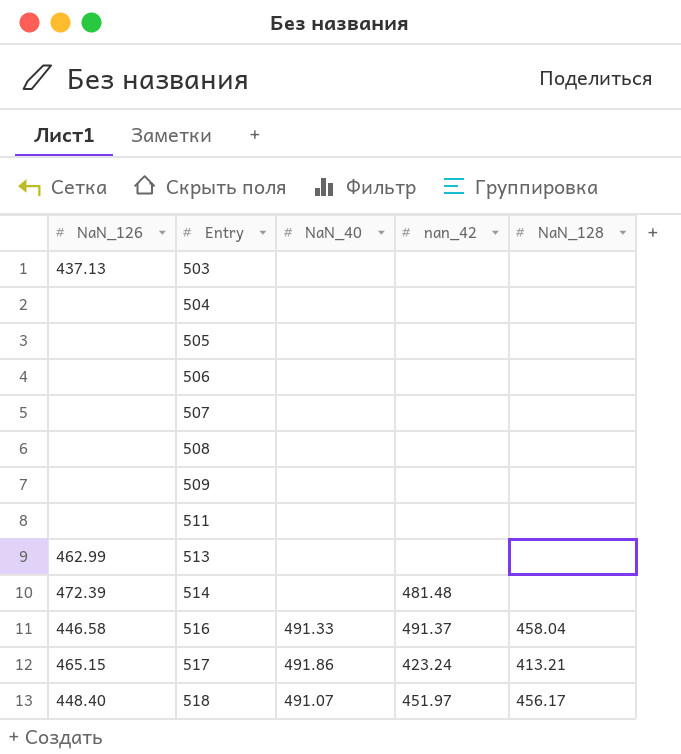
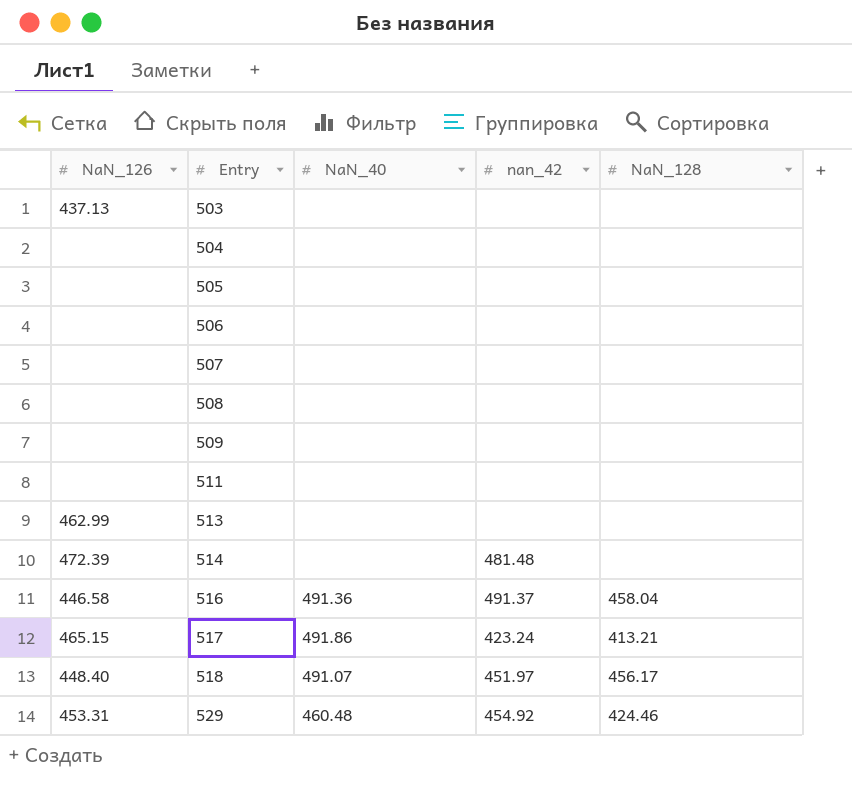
516 | NaN_40: 491.33 -> 491.36
row 529: none -> 453.31 | 460.48 | 454.92 | 424.46

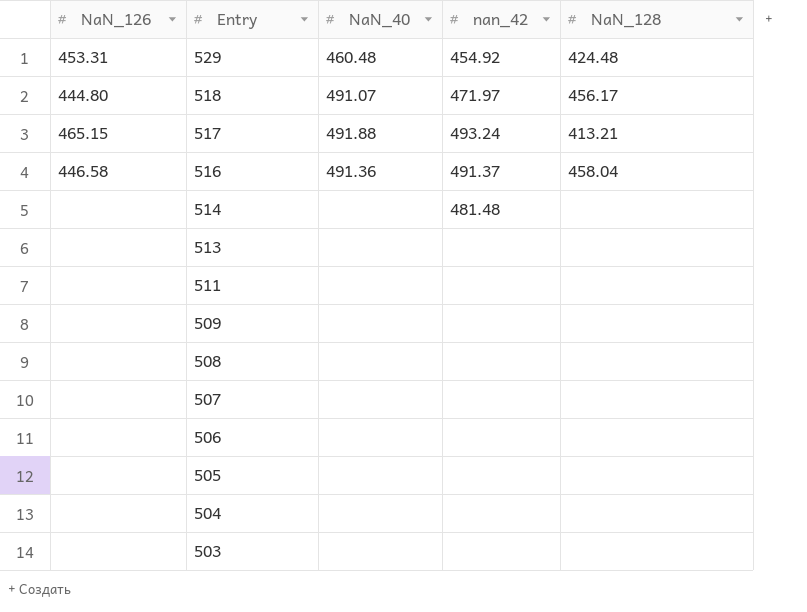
row order: Entry ascending -> Entry descending
529 | NaN_128: 424.46 -> 424.48
518 | NaN_126: 448.40 -> 444.80
518 | nan_42: 451.97 -> 471.97
517 | NaN_40: 491.86 -> 491.88
517 | nan_42: 423.24 -> 493.24
514 | NaN_126: 472.39 -> none
513 | NaN_126: 462.99 -> none
503 | NaN_126: 437.13 -> none

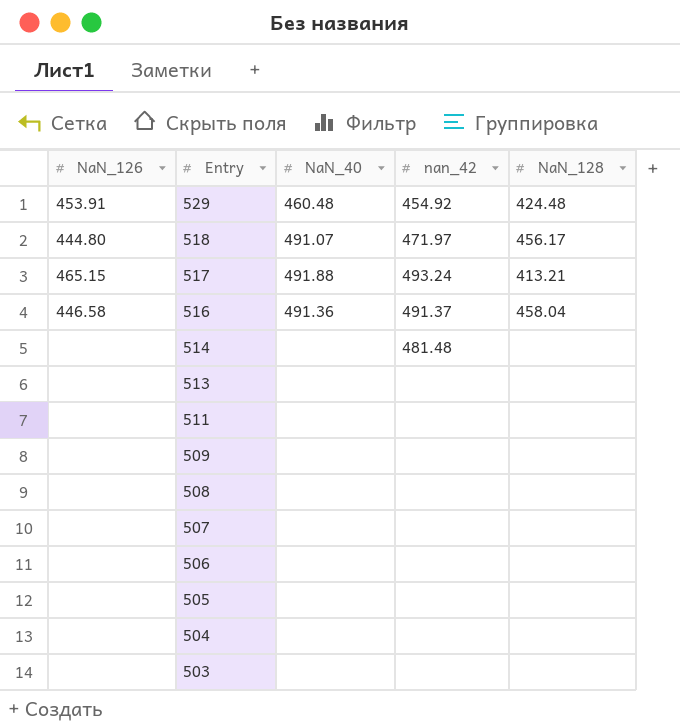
529 | NaN_126: 453.31 -> 453.91

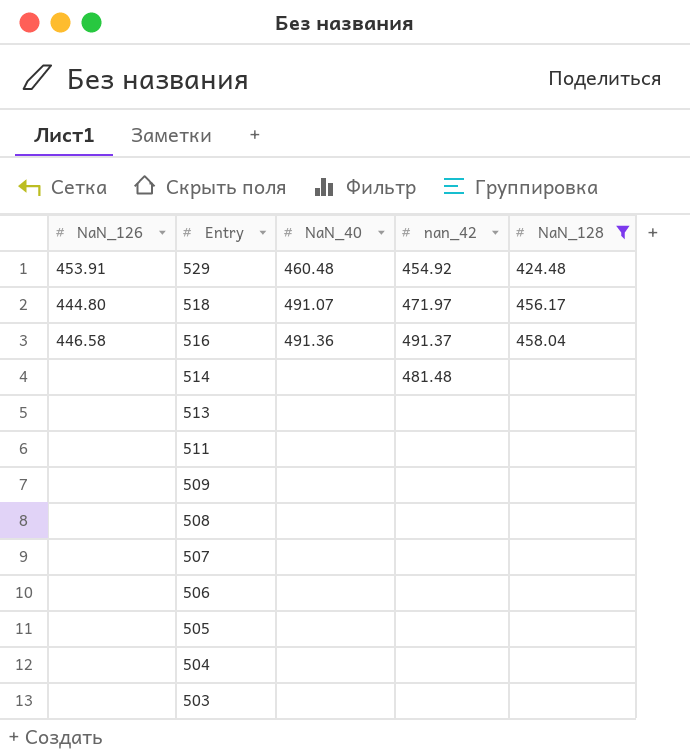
filter: none -> NaN_128 != 413.21

